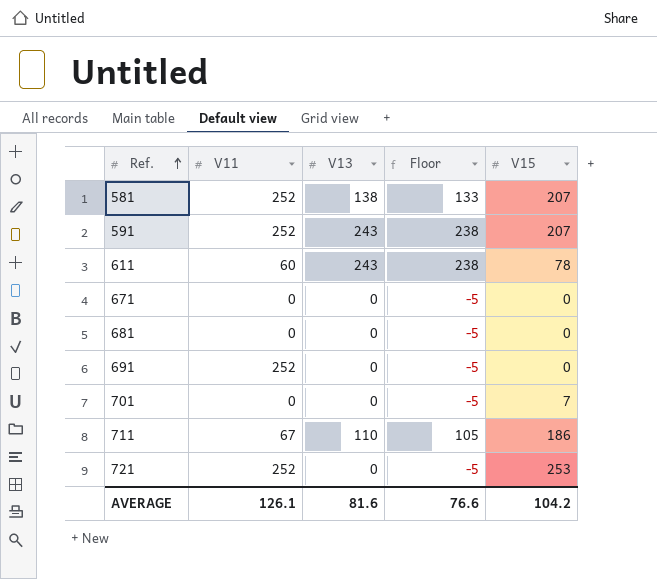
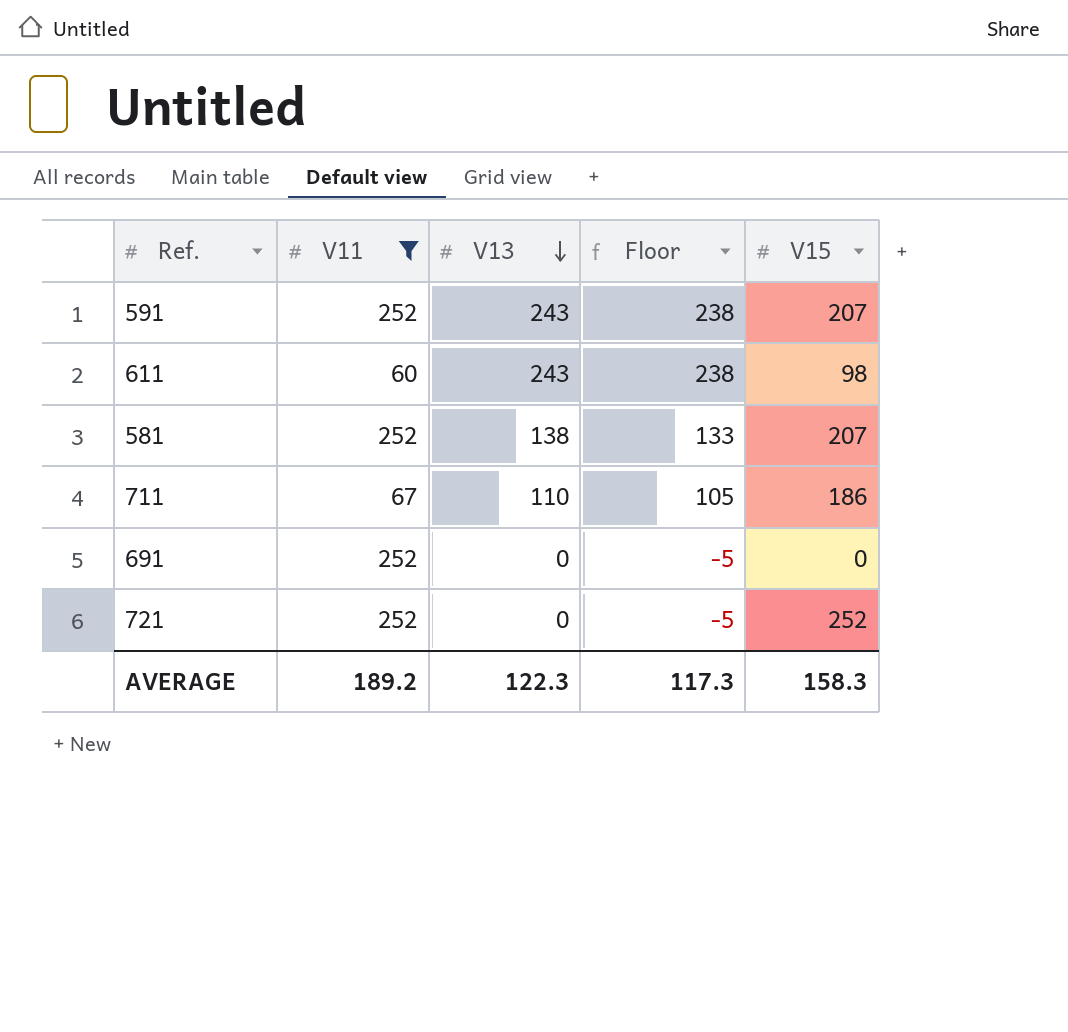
filter: none -> V11 != 0
row order: Ref. ascending -> V13 descending
611 | V15: 78 -> 98
721 | V15: 253 -> 252
AVERAGE | V11: 126.1 -> 189.2
AVERAGE | V13: 81.6 -> 122.3
AVERAGE | Floor: 76.6 -> 117.3
AVERAGE | V15: 104.2 -> 158.3

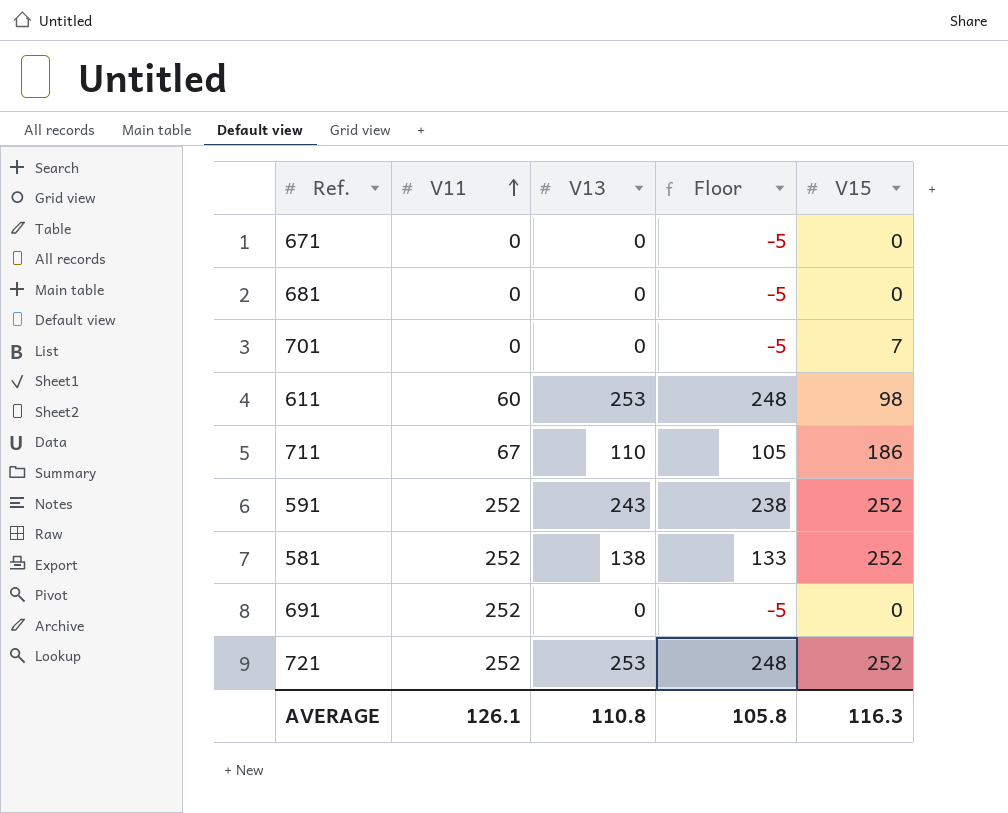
filter: V11 != 0 -> none
row order: V13 descending -> V11 ascending
611 | V13: 243 -> 253
611 | Floor: 238 -> 248
591 | V15: 207 -> 252
581 | V15: 207 -> 252
721 | V13: 0 -> 253
721 | Floor: -5 -> 248
AVERAGE | V11: 189.2 -> 126.1
AVERAGE | V13: 122.3 -> 110.8
AVERAGE | Floor: 117.3 -> 105.8
AVERAGE | V15: 158.3 -> 116.3

